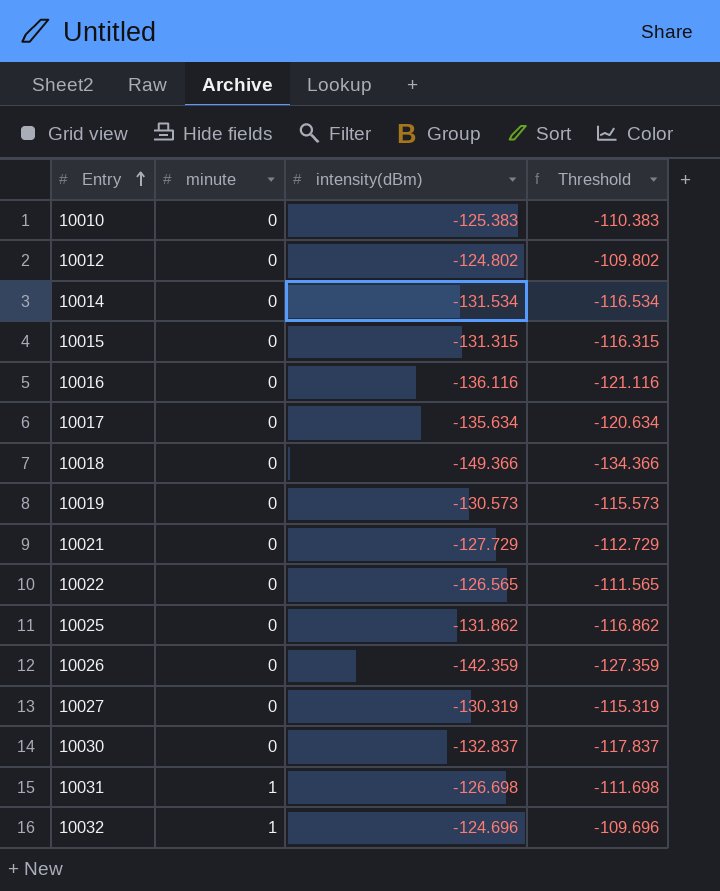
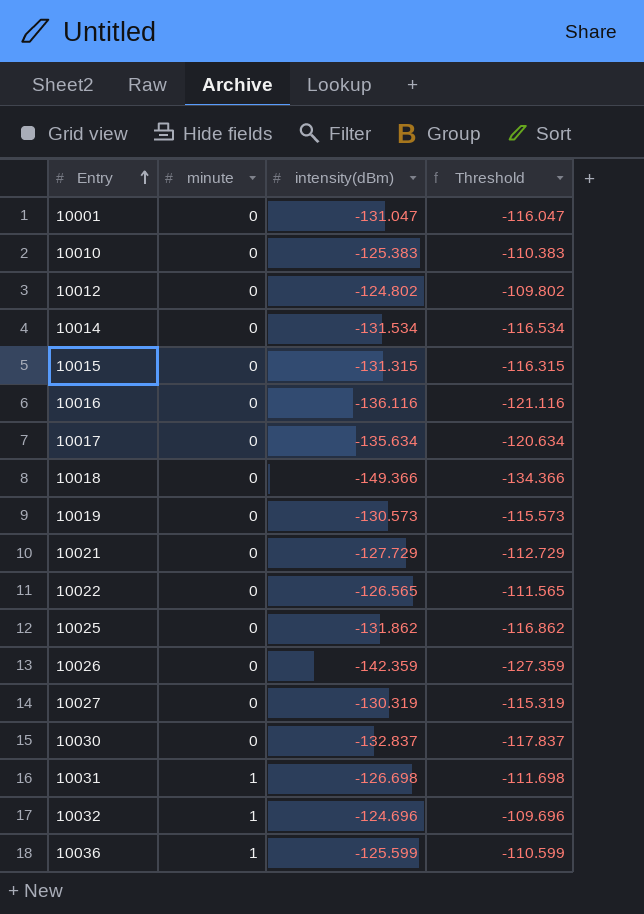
row 10001: none -> 0 | -131.047 | -116.047
row 10036: none -> 1 | -125.599 | -110.599

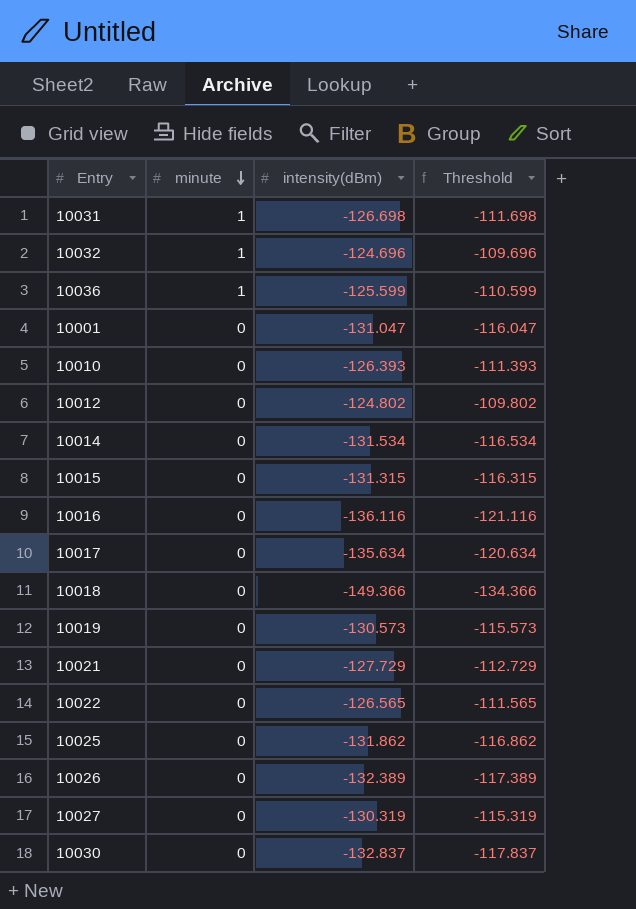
row order: Entry ascending -> minute descending
10010 | intensity(dBm): -125.383 -> -126.393
10010 | Threshold: -110.383 -> -111.393
10026 | intensity(dBm): -142.359 -> -132.389
10026 | Threshold: -127.359 -> -117.389

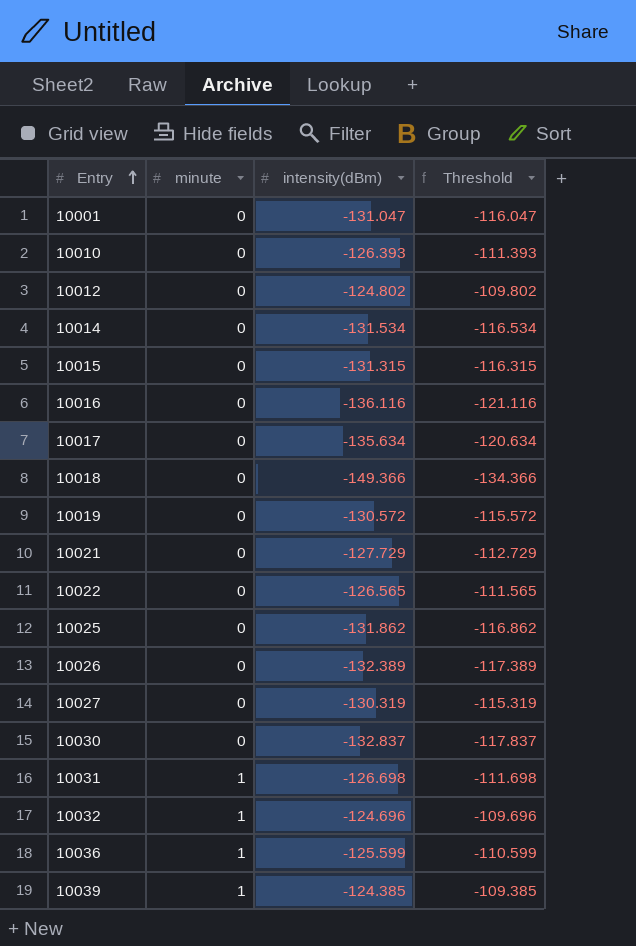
row order: minute descending -> Entry ascending
10019 | intensity(dBm): -130.573 -> -130.572
10019 | Threshold: -115.573 -> -115.572
row 10039: none -> 1 | -124.385 | -109.385

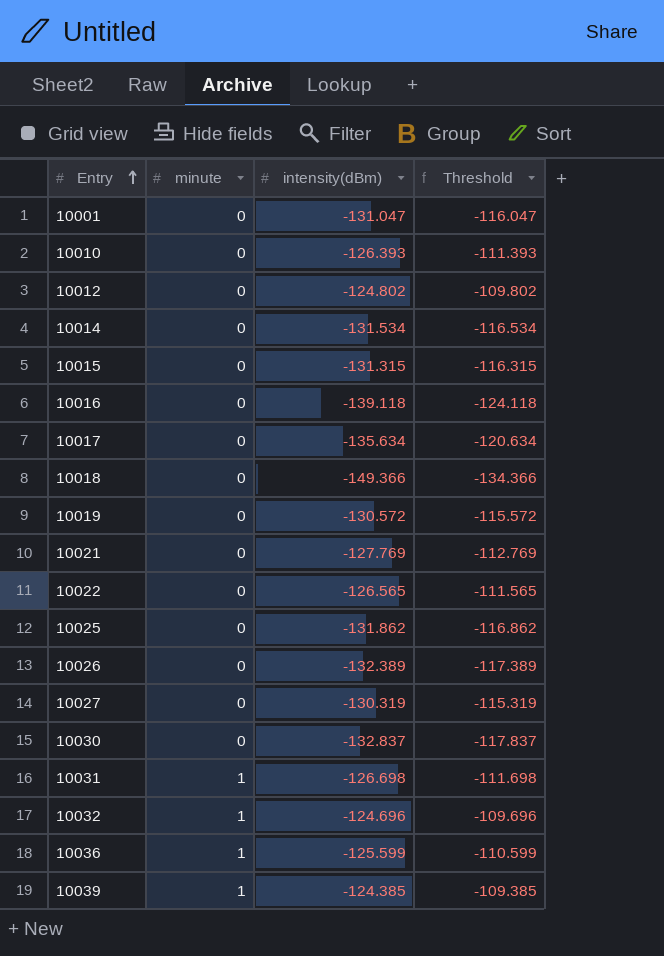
10016 | intensity(dBm): -136.116 -> -139.118
10016 | Threshold: -121.116 -> -124.118
10021 | intensity(dBm): -127.729 -> -127.769
10021 | Threshold: -112.729 -> -112.769

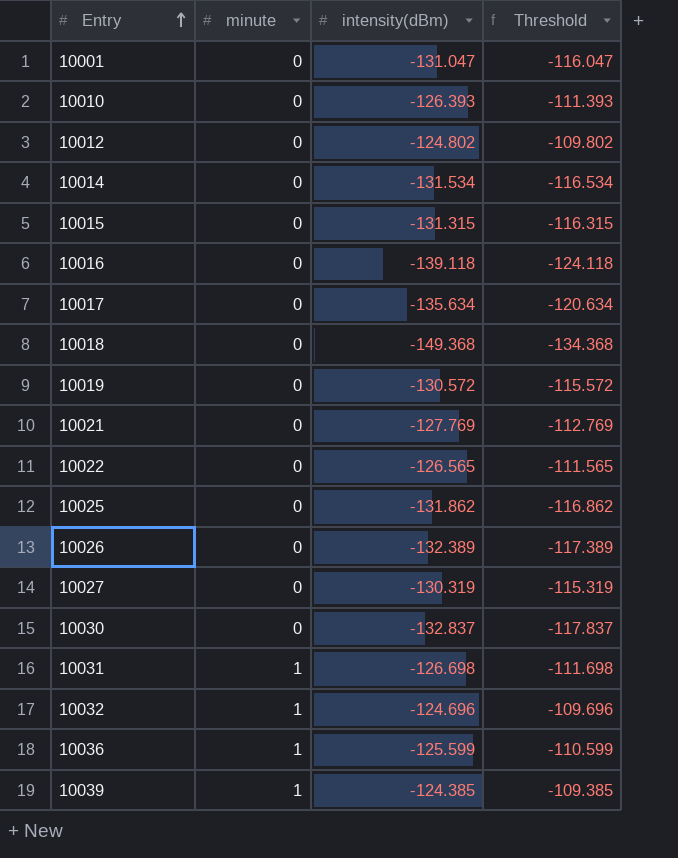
10018 | intensity(dBm): -149.366 -> -149.368
10018 | Threshold: -134.366 -> -134.368

